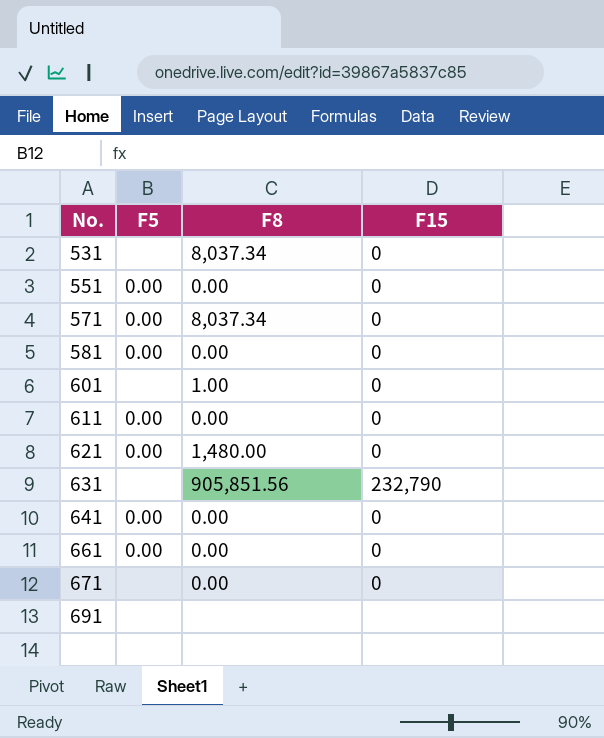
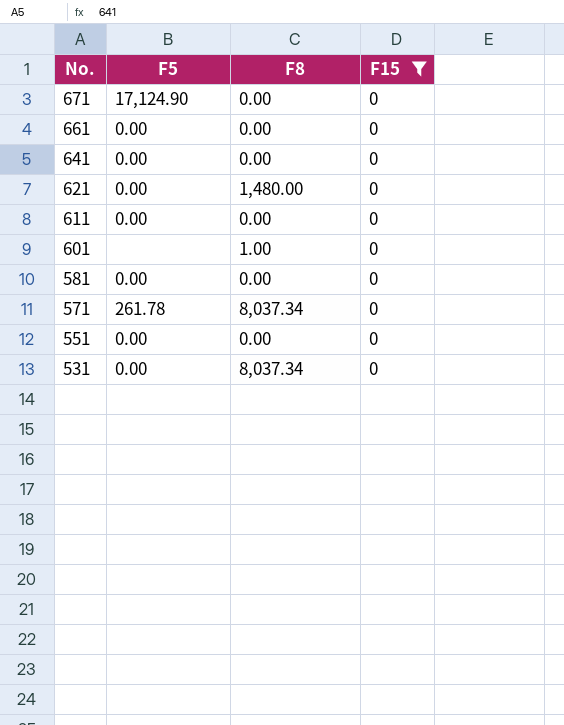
filter: none -> F15 = 0
row order: No. ascending -> No. descending
671 | F5: none -> 17,124.90
571 | F5: 0.00 -> 261.78
531 | F5: none -> 0.00

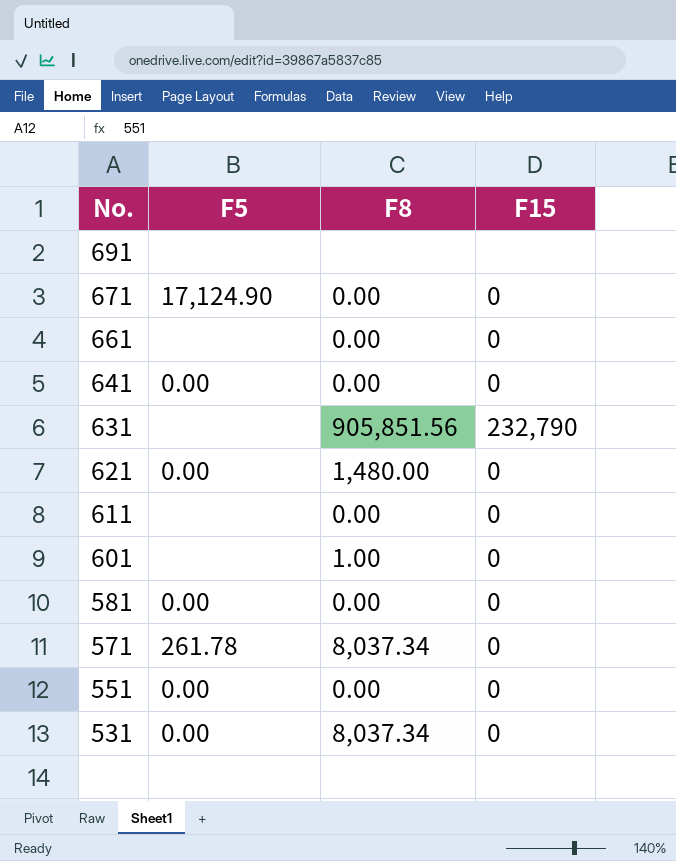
filter: F15 = 0 -> none
661 | F5: 0.00 -> none
611 | F5: 0.00 -> none

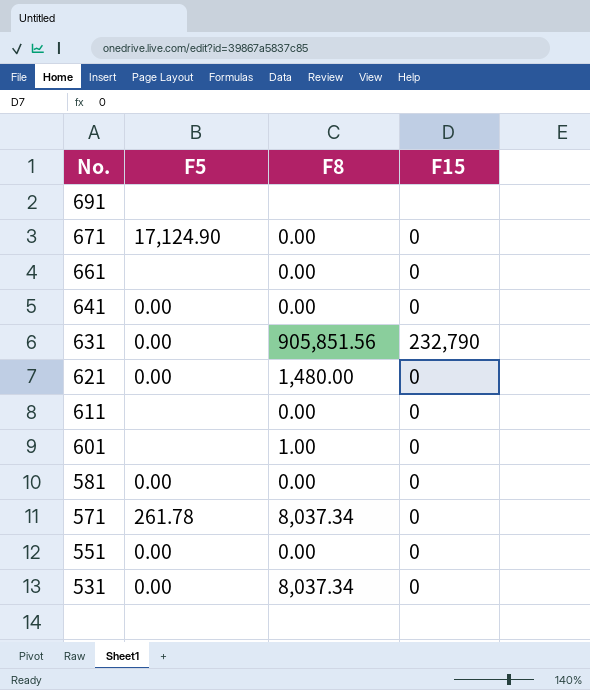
631 | F5: none -> 0.00

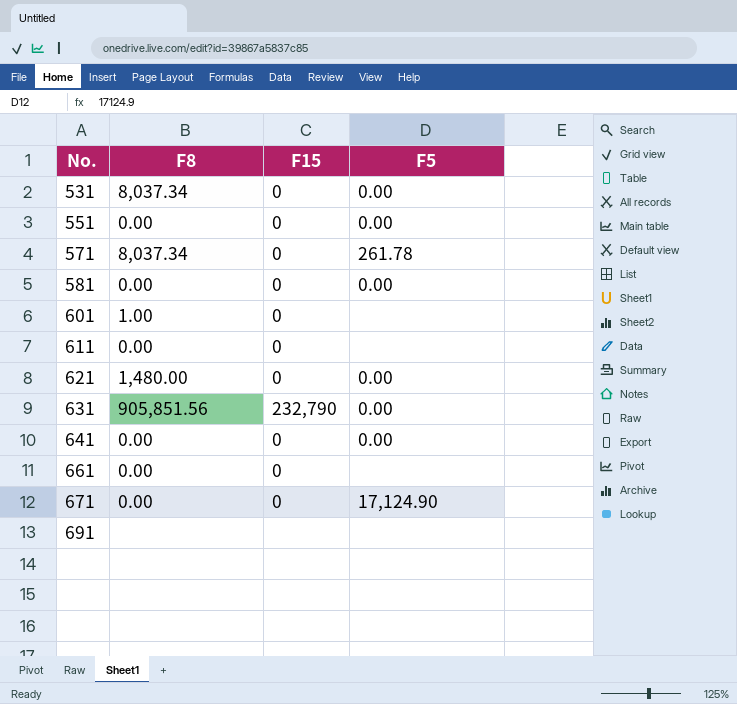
row order: No. descending -> No. ascending
column F5 | position: 2 -> 4

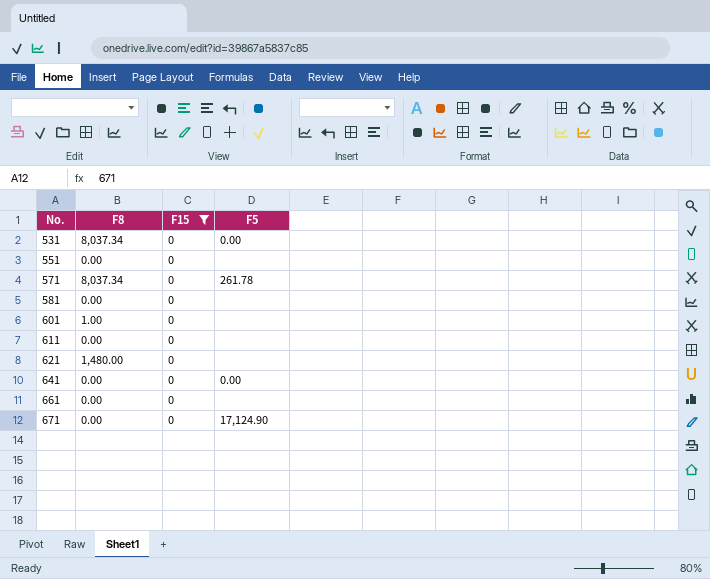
filter: none -> F15 = 0
551 | F5: 0.00 -> none
581 | F5: 0.00 -> none
621 | F5: 0.00 -> none

